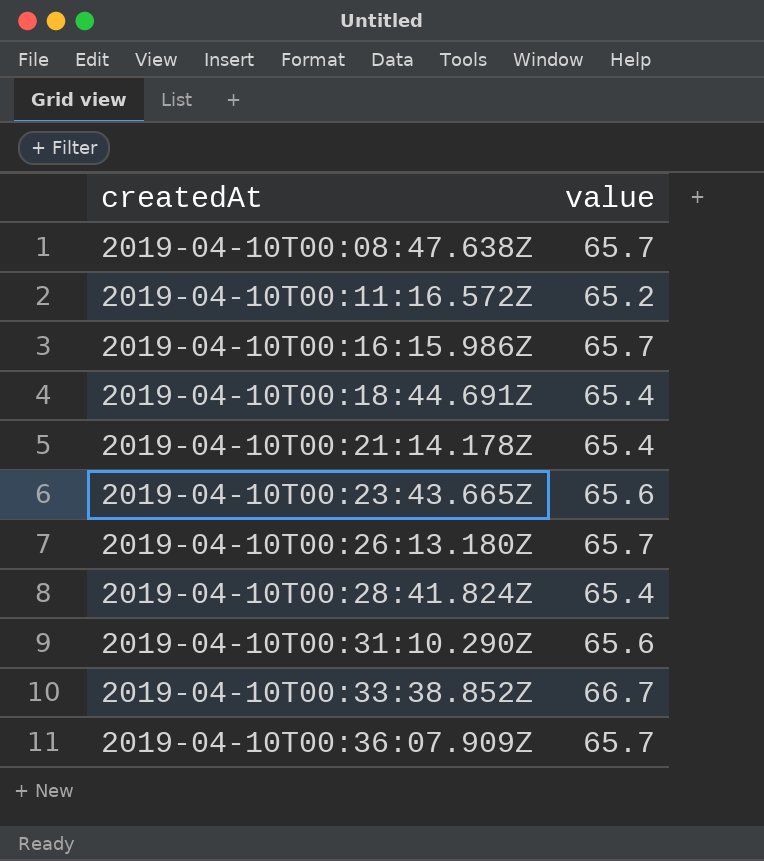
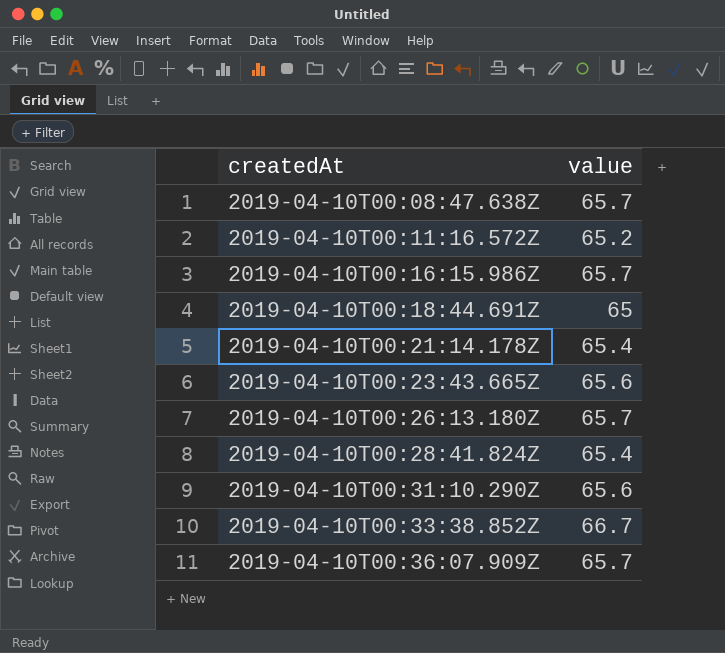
2019-04-10T00:18:44.691Z | value: 65.4 -> 65

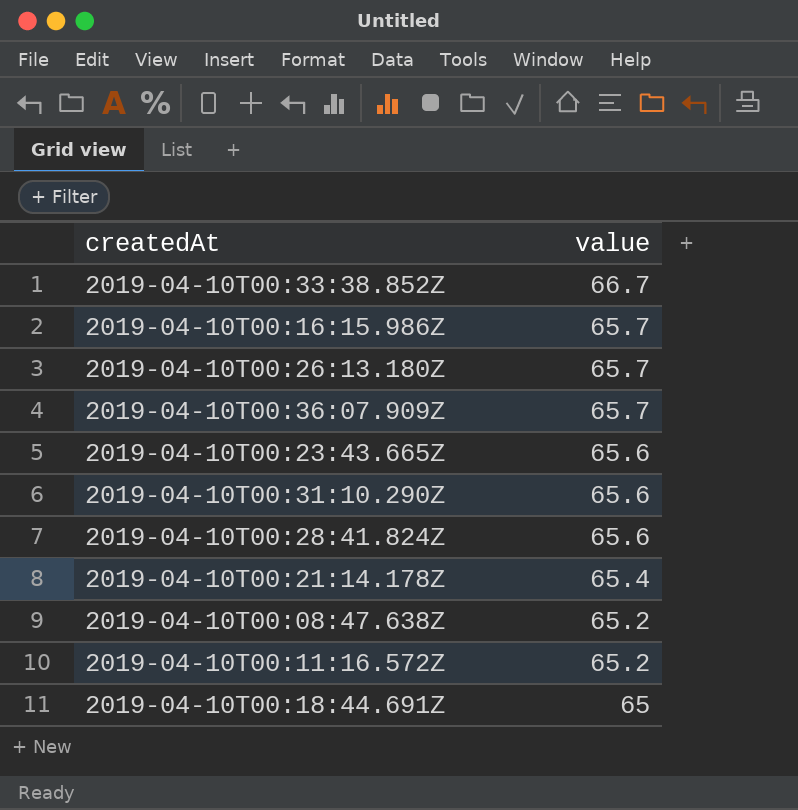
row order: createdAt ascending -> value descending
2019-04-10T00:28:41.824Z | value: 65.4 -> 65.6
2019-04-10T00:08:47.638Z | value: 65.7 -> 65.2

